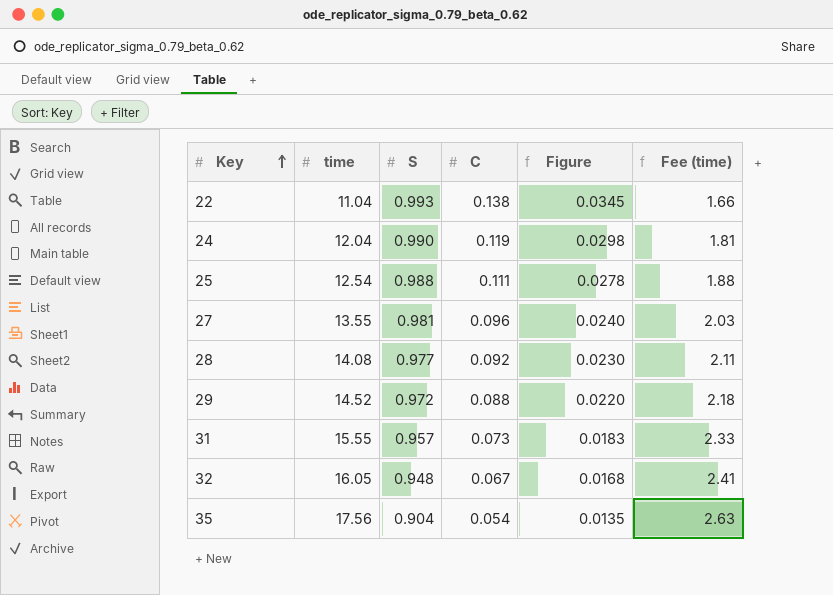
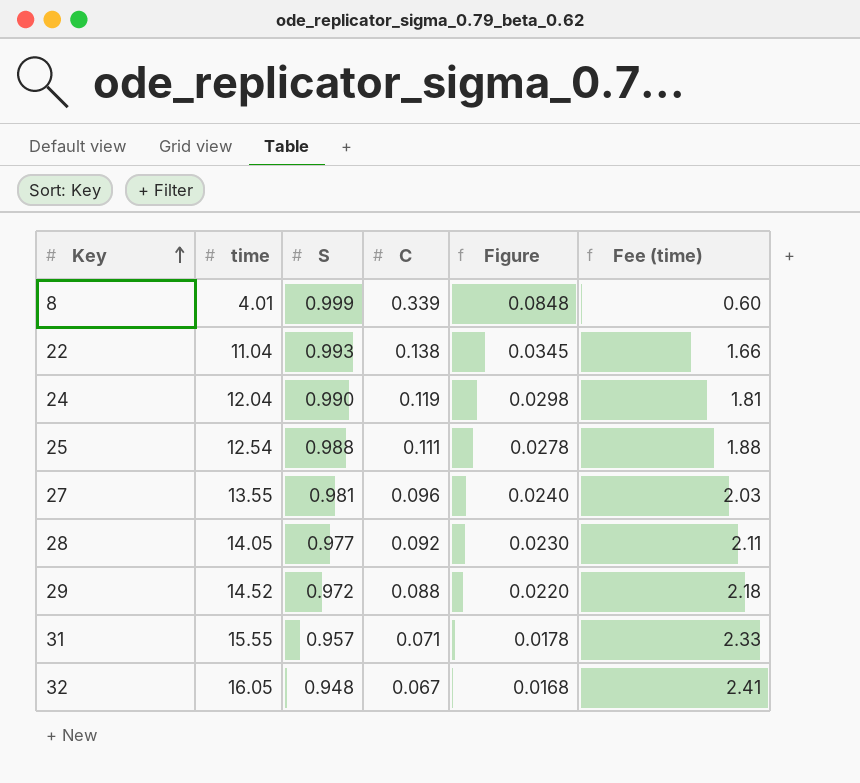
row 35: 17.56 | 0.904 | 0.054 | 0.0135 | 2.63 -> none
row 8: none -> 4.01 | 0.999 | 0.339 | 0.0848 | 0.60
28 | time: 14.08 -> 14.05
31 | C: 0.073 -> 0.071
31 | Figure: 0.0183 -> 0.0178

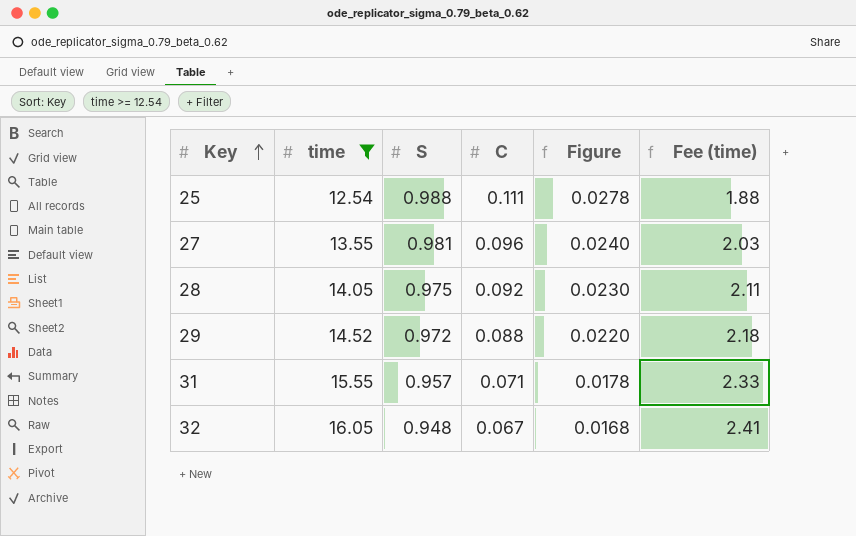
filter: none -> time >= 12.54
28 | S: 0.977 -> 0.975

